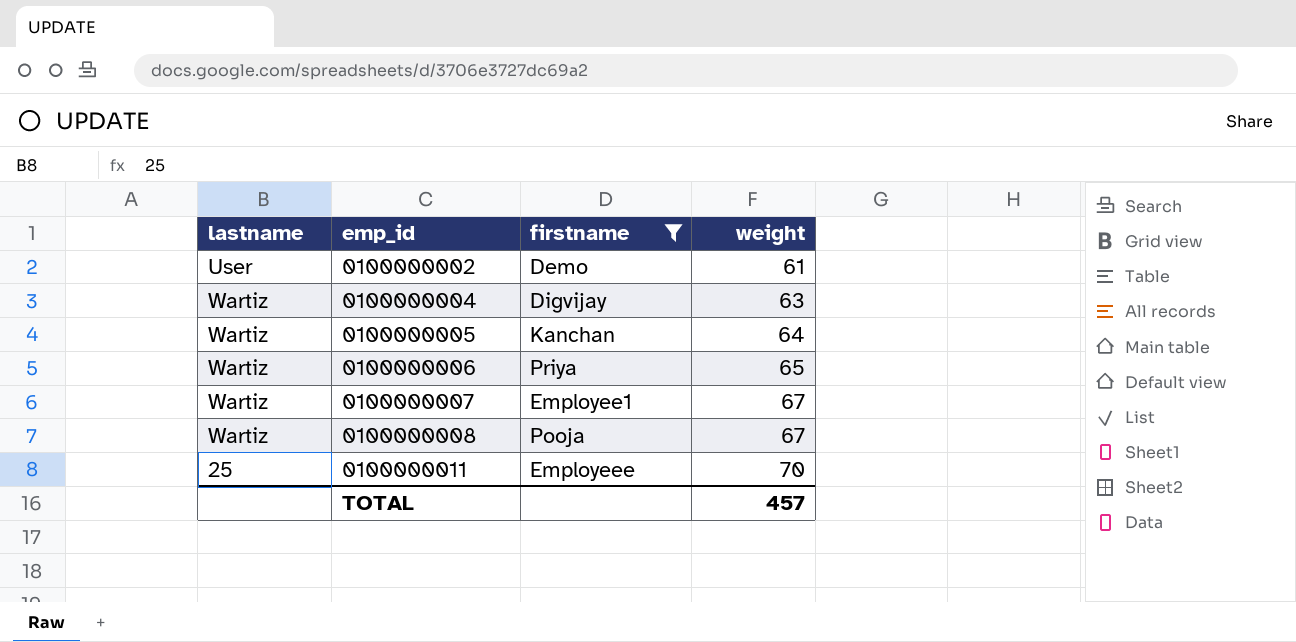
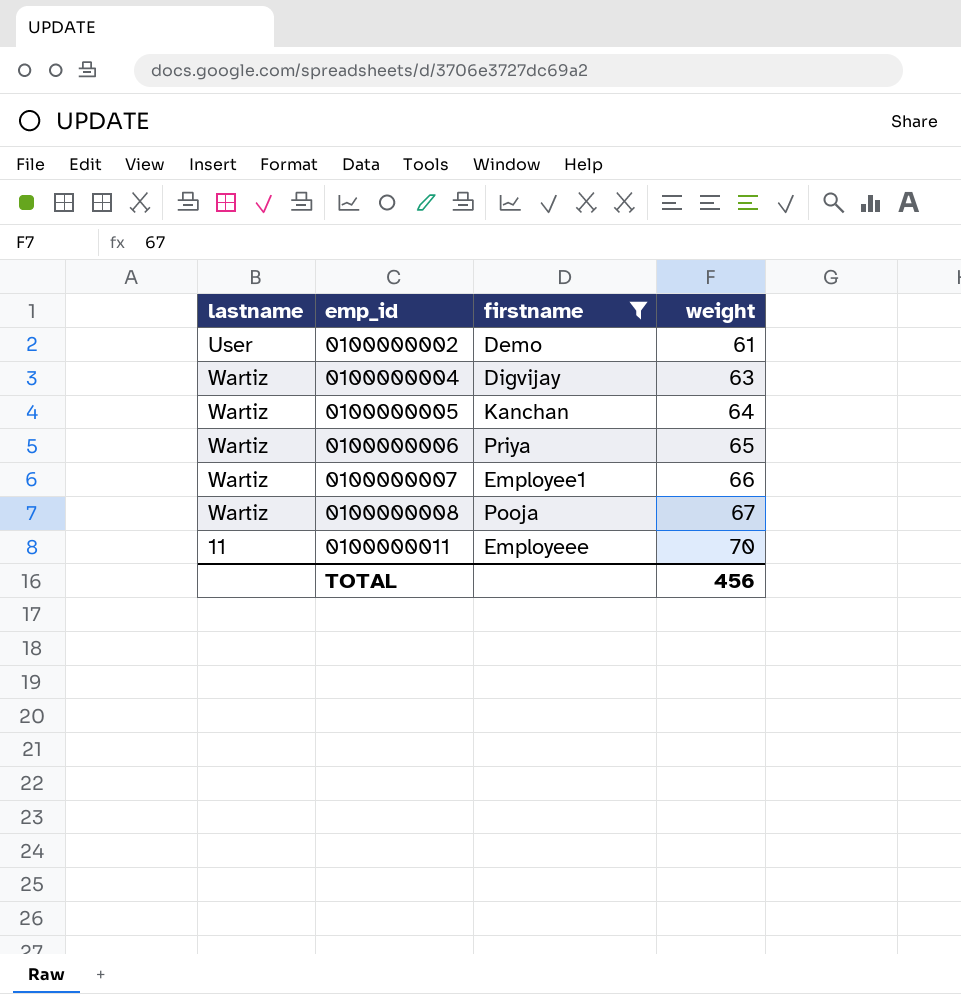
0100000007 | weight: 67 -> 66
0100000011 | lastname: 25 -> 11
TOTAL | weight: 457 -> 456

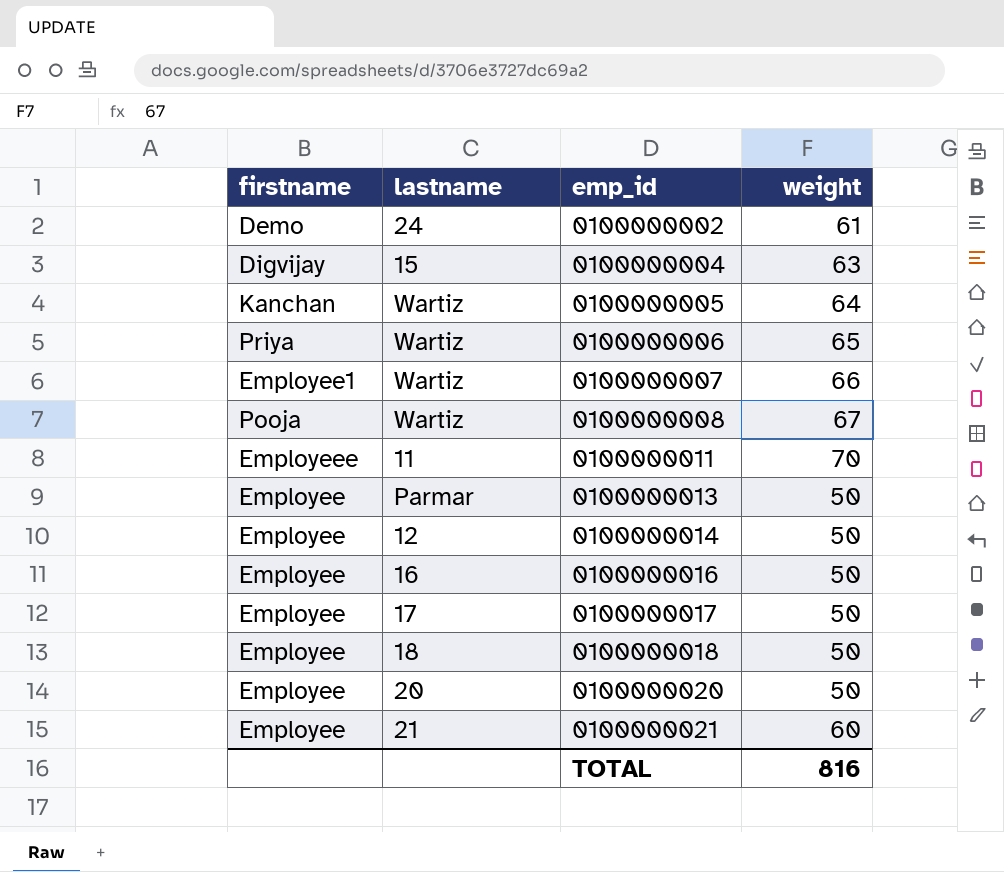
filter: firstname != Employee -> none
column firstname | position: 3 -> 1
0100000002 | lastname: User -> 24
0100000004 | lastname: Wartiz -> 15
TOTAL | weight: 456 -> 816

